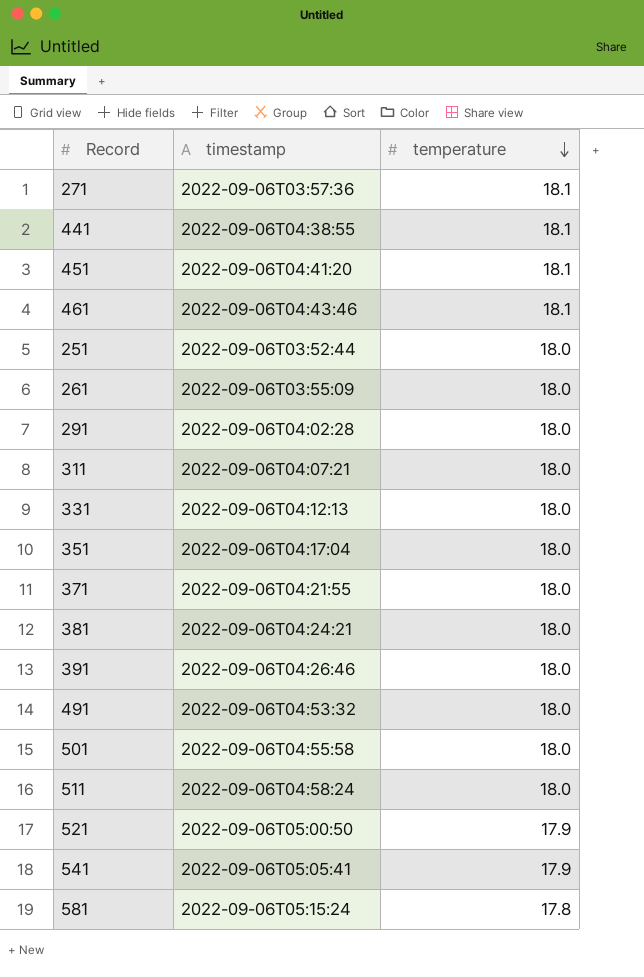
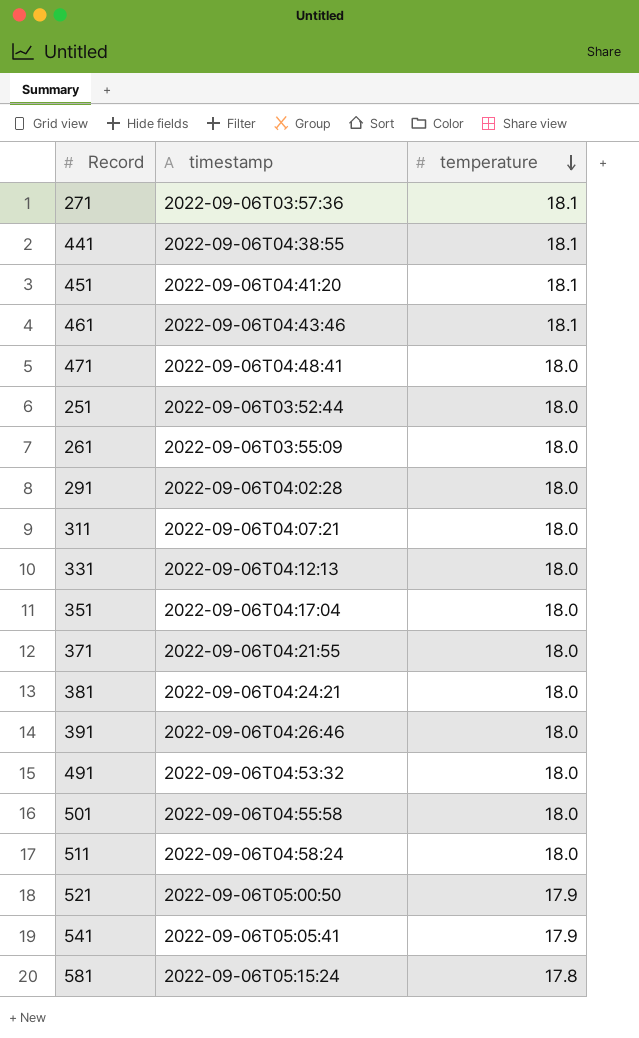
row 471: none -> 2022-09-06T04:48:41 | 18.0

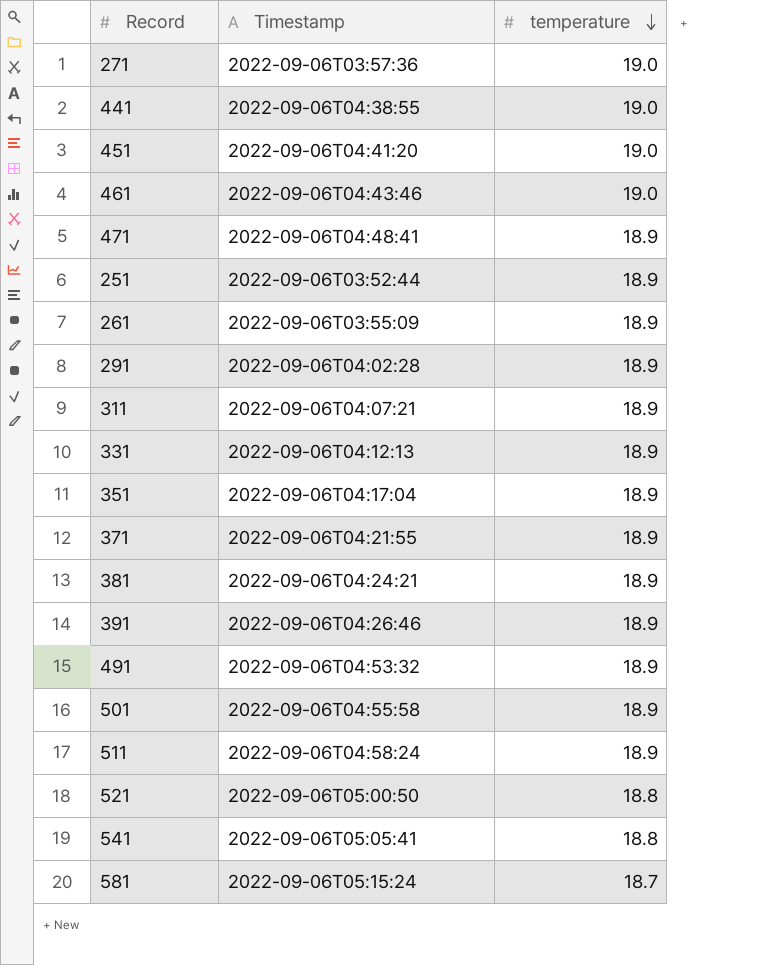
column name: timestamp -> Timestamp
271 | temperature: 18.1 -> 19.0
441 | temperature: 18.1 -> 19.0
451 | temperature: 18.1 -> 19.0
461 | temperature: 18.1 -> 19.0
471 | temperature: 18.0 -> 18.9
251 | temperature: 18.0 -> 18.9
261 | temperature: 18.0 -> 18.9
291 | temperature: 18.0 -> 18.9
311 | temperature: 18.0 -> 18.9
331 | temperature: 18.0 -> 18.9
351 | temperature: 18.0 -> 18.9
371 | temperature: 18.0 -> 18.9
381 | temperature: 18.0 -> 18.9
391 | temperature: 18.0 -> 18.9
491 | temperature: 18.0 -> 18.9
501 | temperature: 18.0 -> 18.9
511 | temperature: 18.0 -> 18.9
521 | temperature: 17.9 -> 18.8
541 | temperature: 17.9 -> 18.8
581 | temperature: 17.8 -> 18.7

